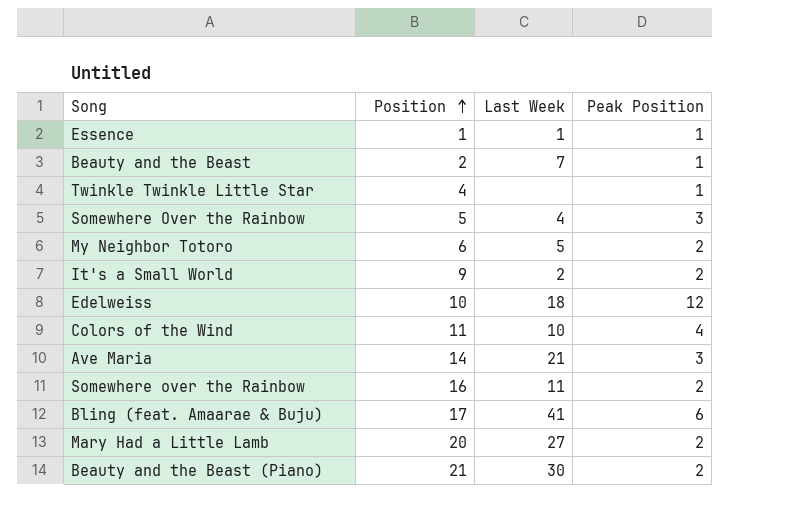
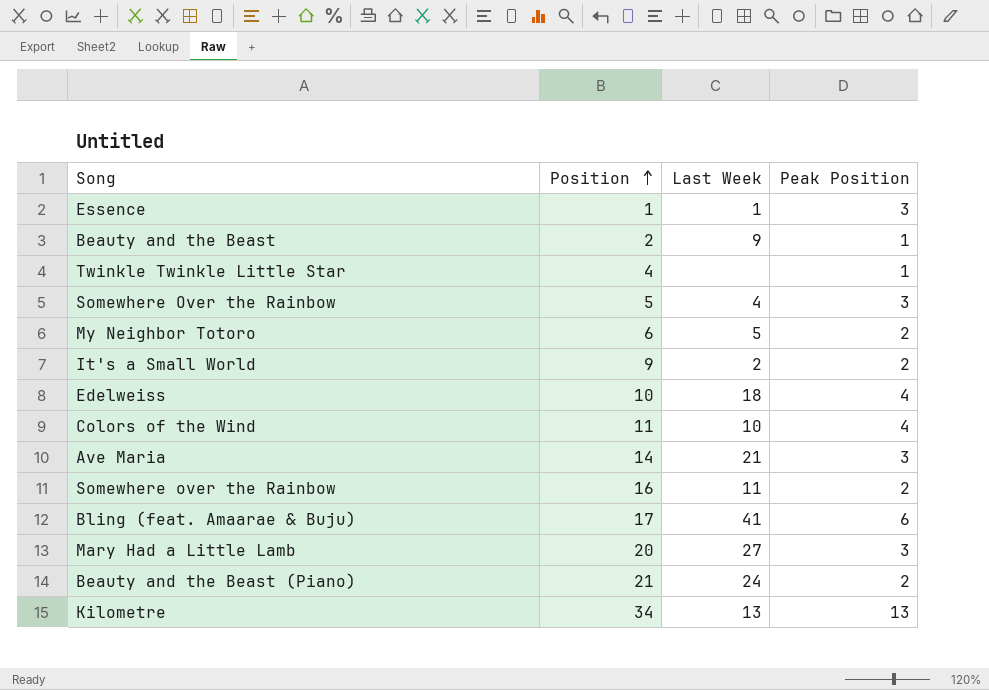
Essence | Peak Position: 1 -> 3
Beauty and the Beast | Last Week: 7 -> 9
Edelweiss | Peak Position: 12 -> 4
Mary Had a Little Lamb | Peak Position: 2 -> 3
Beauty and the Beast (Piano) | Last Week: 30 -> 24
row Kilometre: none -> 34 | 13 | 13

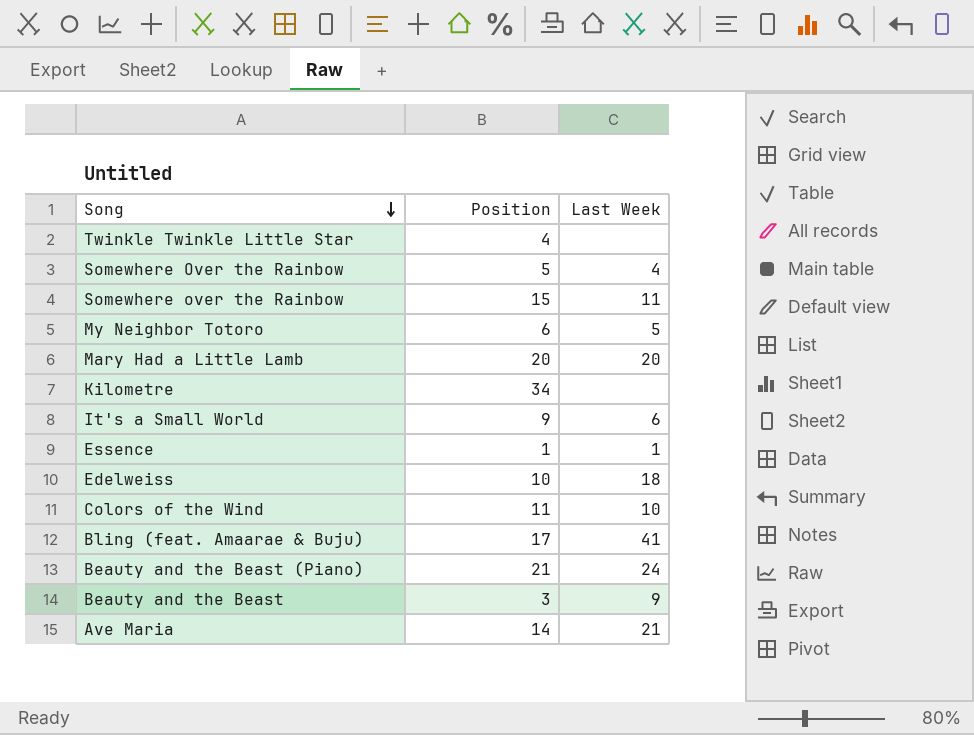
row order: Position ascending -> Song descending
column Peak Position | position: 4 -> none
Somewhere over the Rainbow | Position: 16 -> 15
Mary Had a Little Lamb | Last Week: 27 -> 20
Kilometre | Last Week: 13 -> none
It's a Small World | Last Week: 2 -> 6
Beauty and the Beast | Position: 2 -> 3

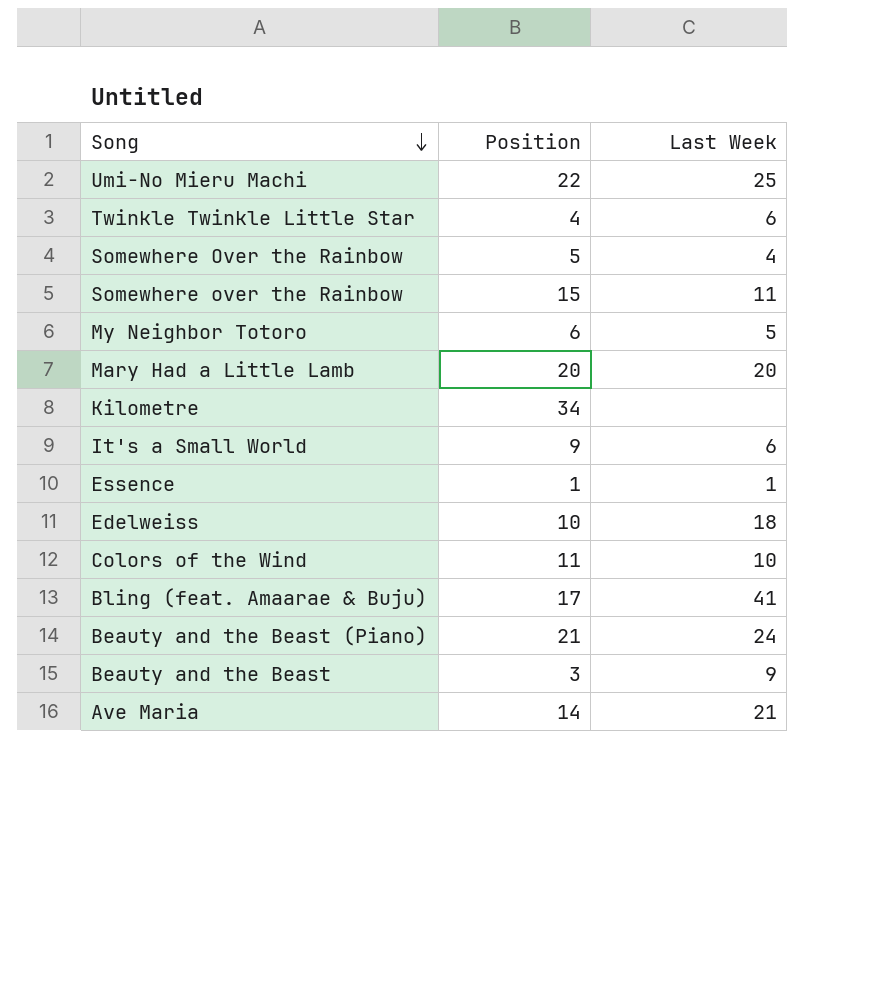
row Umi-No Mieru Machi: none -> 22 | 25
Twinkle Twinkle Little Star | Last Week: none -> 6

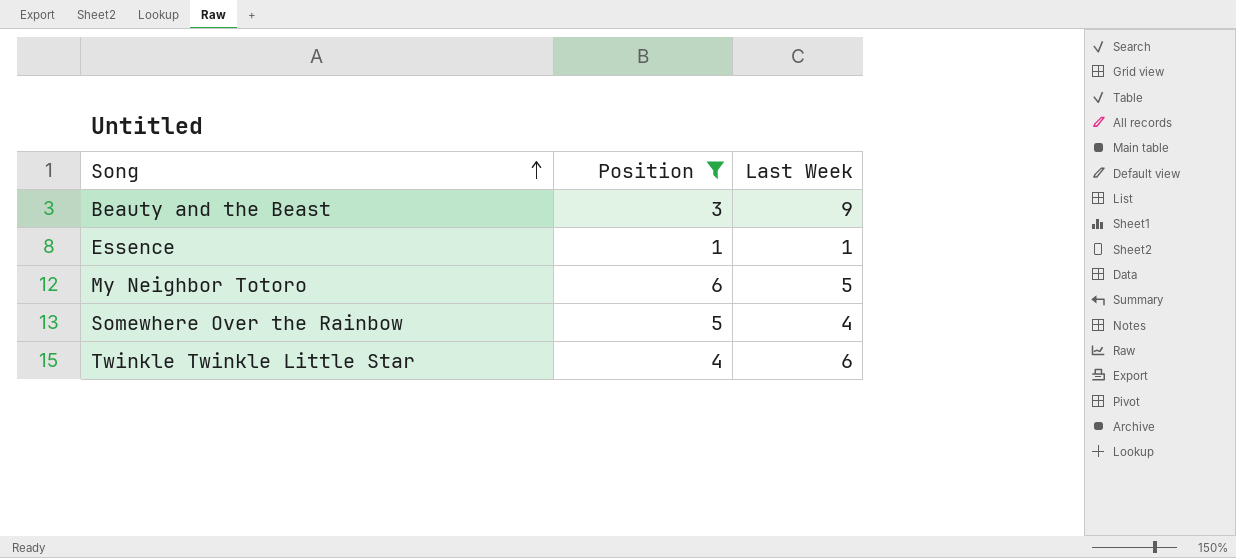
filter: none -> Position <= 6
row order: Song descending -> Song ascending

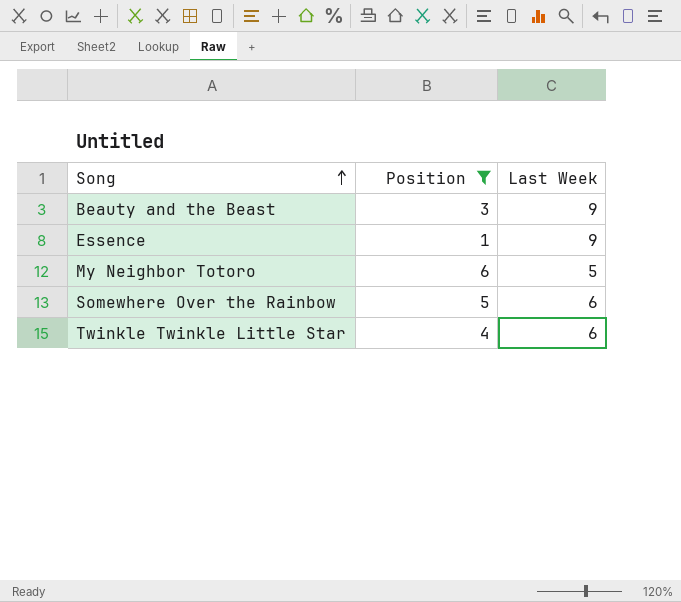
Essence | Last Week: 1 -> 9
Somewhere Over the Rainbow | Last Week: 4 -> 6

